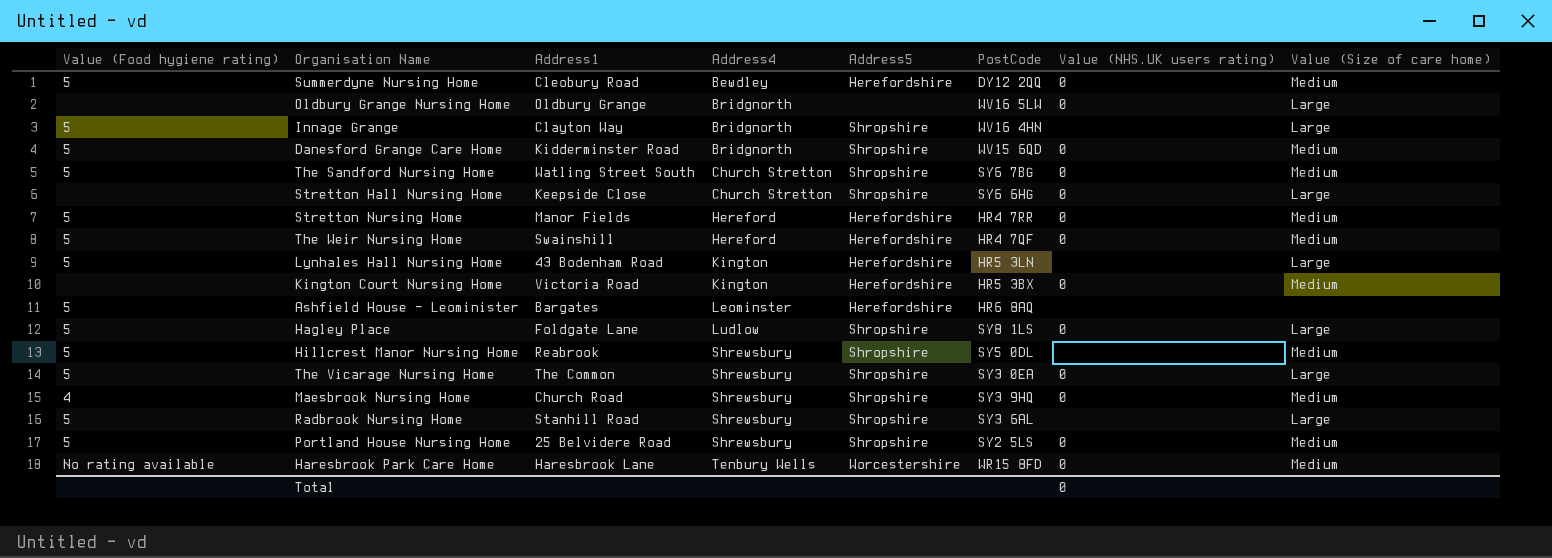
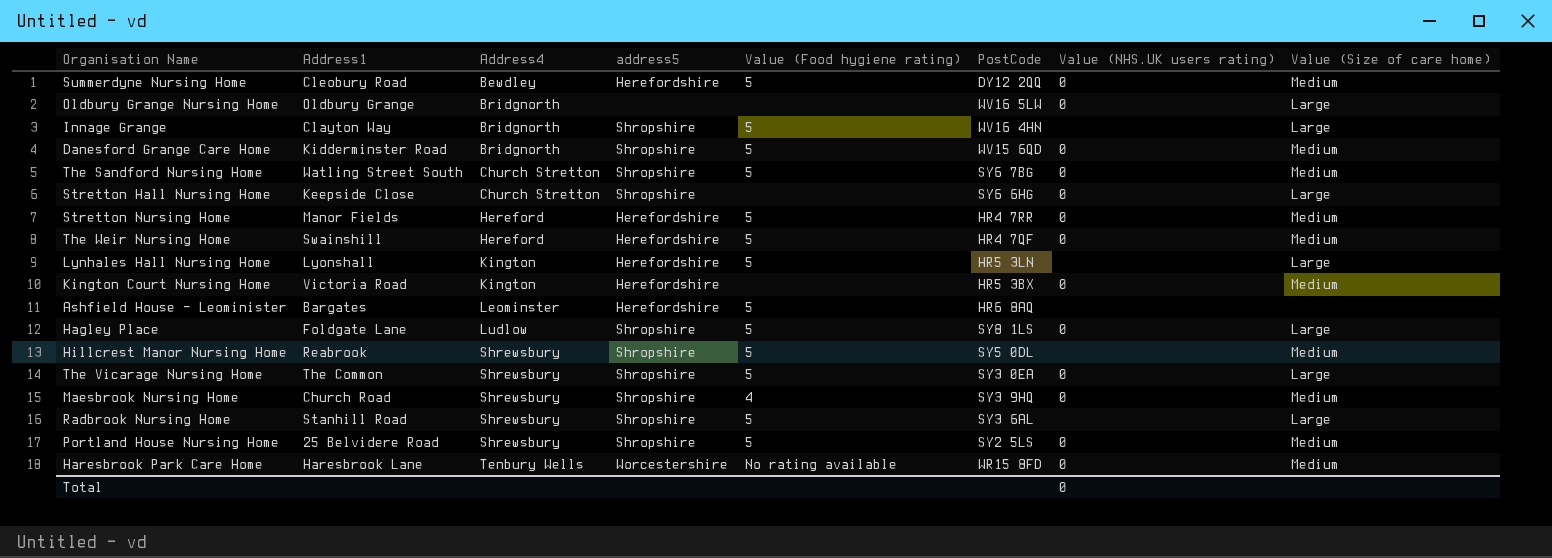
column name: Address5 -> address5
column Value (Food hygiene rating) | position: 1 -> 5
Lynhales Hall Nursing Home | Address1: 43 Bodenham Road -> Lyonshall

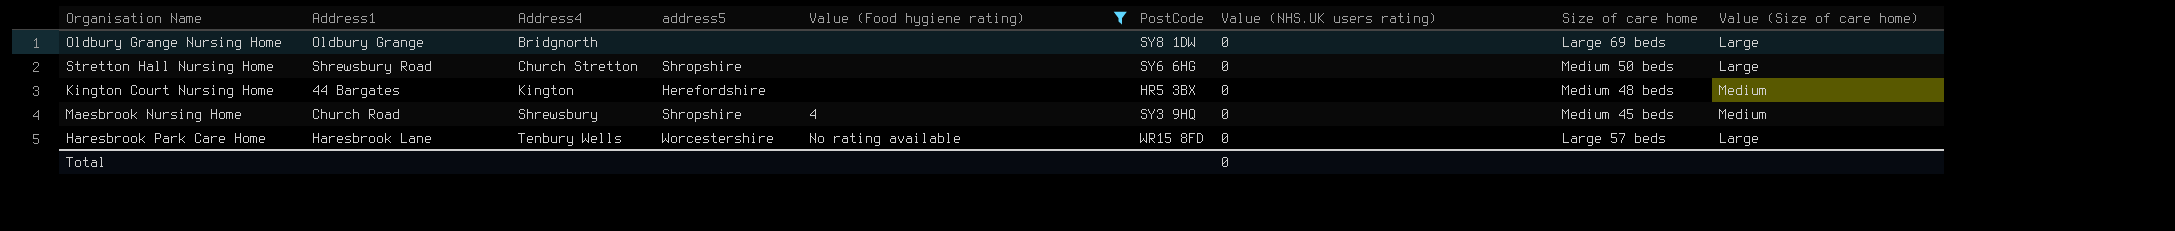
filter: none -> Value (Food hygiene rating) != 5
column Size of care home | position: none -> 8
Oldbury Grange Nursing Home | PostCode: WV16 5LW -> SY8 1DW
Stretton Hall Nursing Home | Address1: Keepside Close -> Shrewsbury Road
Kington Court Nursing Home | Address1: Victoria Road -> 44 Bargates
Haresbrook Park Care Home | Value (Size of care home): Medium -> Large

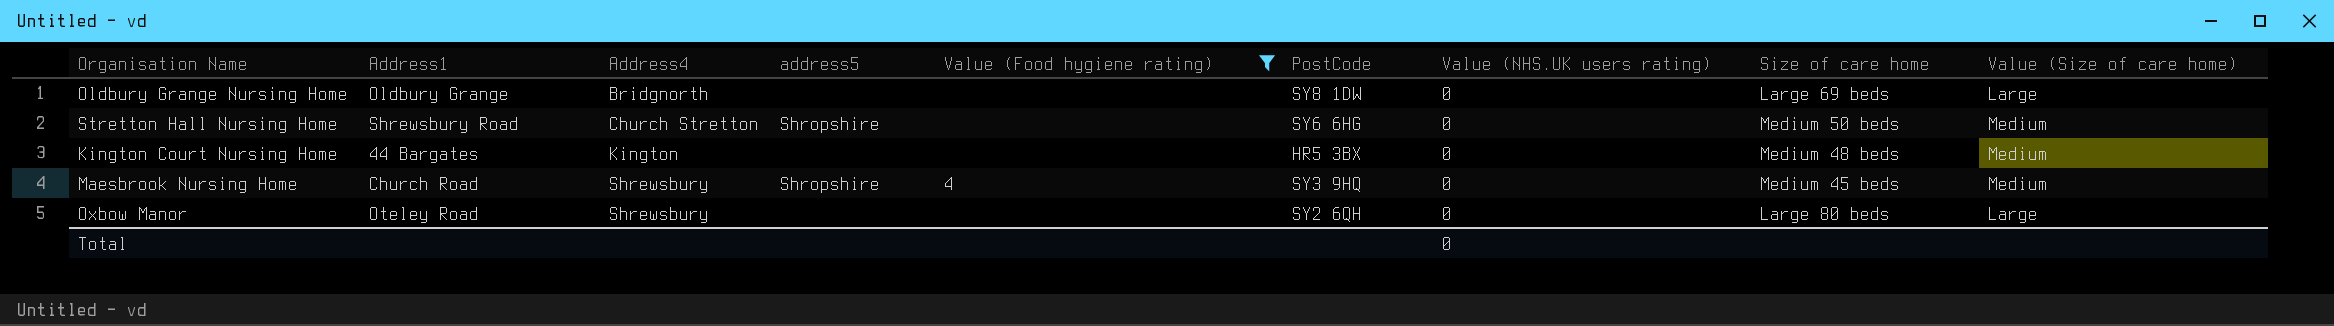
row Haresbrook Park Care Home: Haresbrook Lane | Tenbury Wells | Worcestershire | No rating available | WR15 8FD | 0 | Large 57 beds | Large -> none
Stretton Hall Nursing Home | Value (Size of care home): Large -> Medium
Kington Court Nursing Home | address5: Herefordshire -> none
row Oxbow Manor: none -> Oteley Road | Shrewsbury | none | none | SY2 6QH | 0 | Large 80 beds | Large

